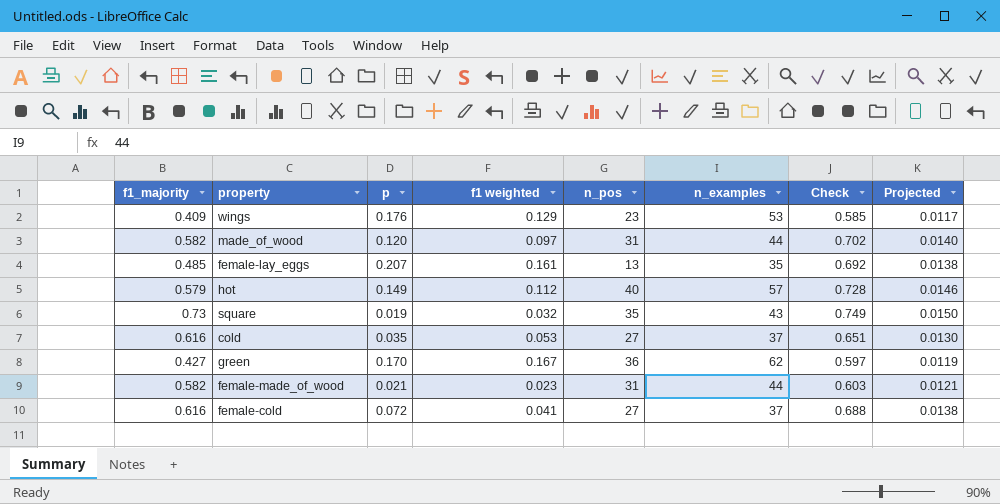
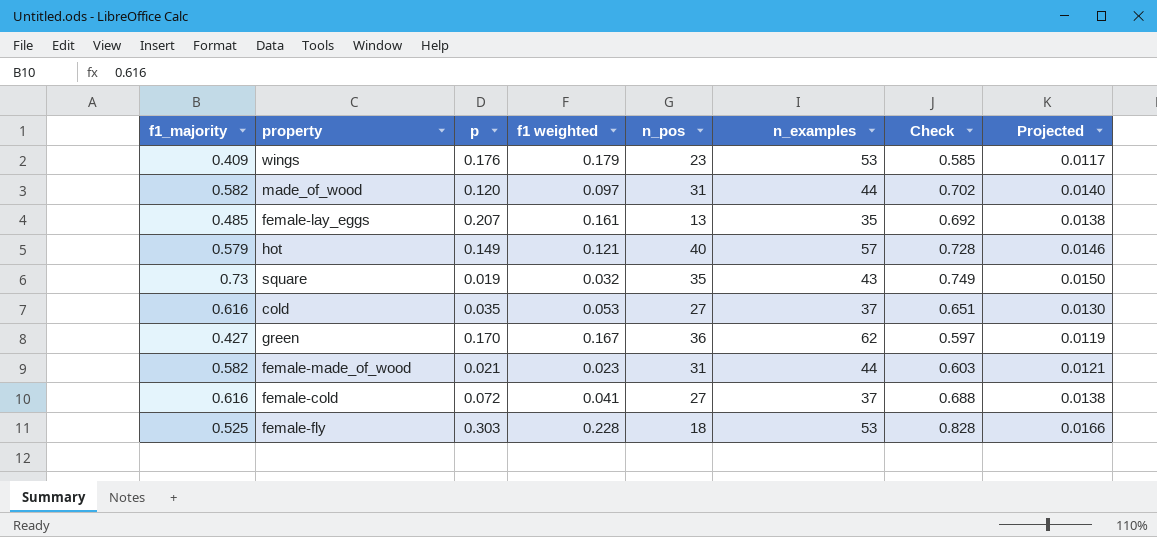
wings | f1 weighted: 0.129 -> 0.179
hot | f1 weighted: 0.112 -> 0.121
row female-fly: none -> 0.525 | 0.303 | 0.228 | 18 | 53 | 0.828 | 0.0166

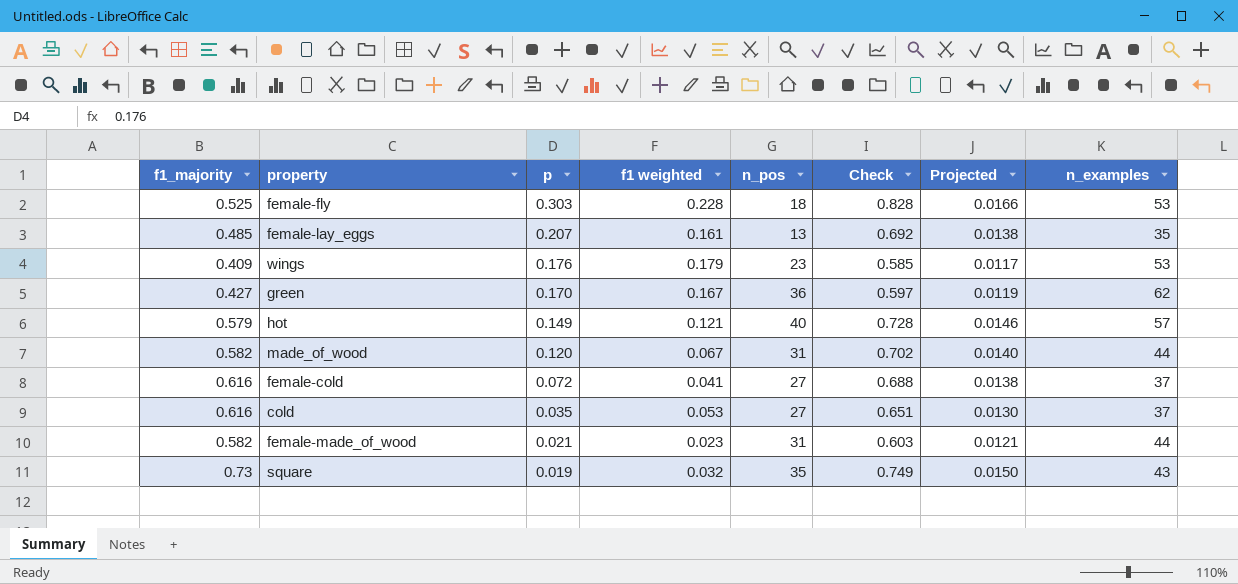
row order: none -> p descending
column n_examples | position: 6 -> 8
made_of_wood | f1 weighted: 0.097 -> 0.067

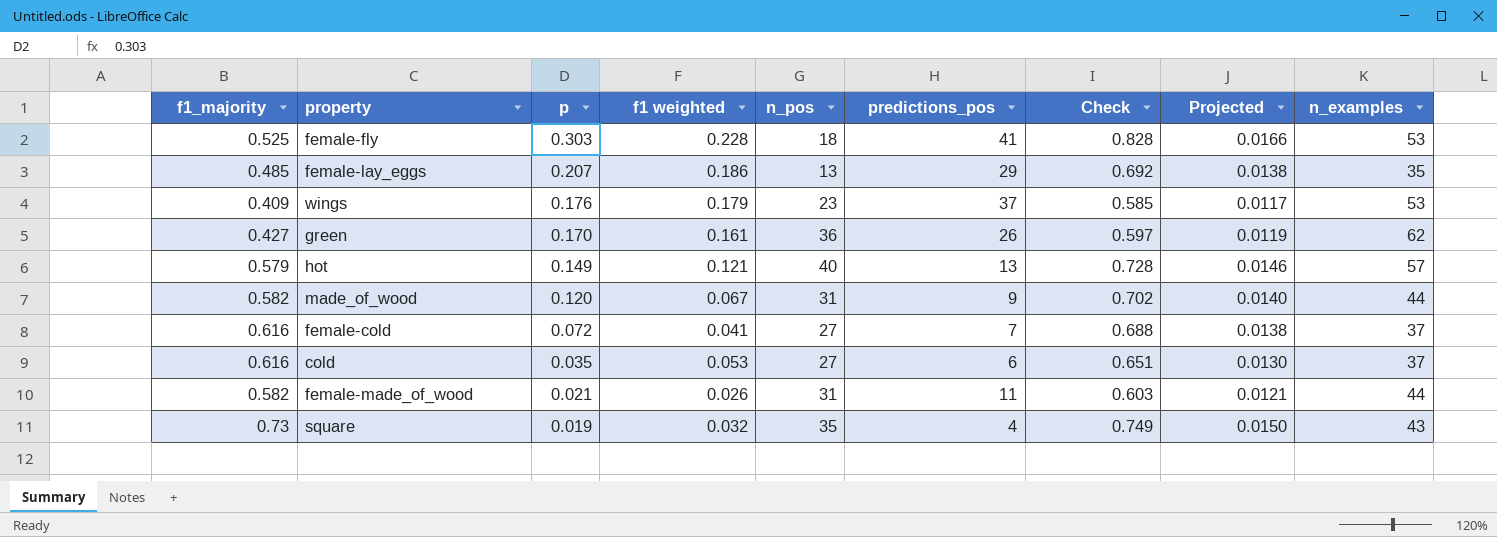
column predictions_pos | position: none -> 6
female-lay_eggs | f1 weighted: 0.161 -> 0.186
green | f1 weighted: 0.167 -> 0.161
female-made_of_wood | f1 weighted: 0.023 -> 0.026

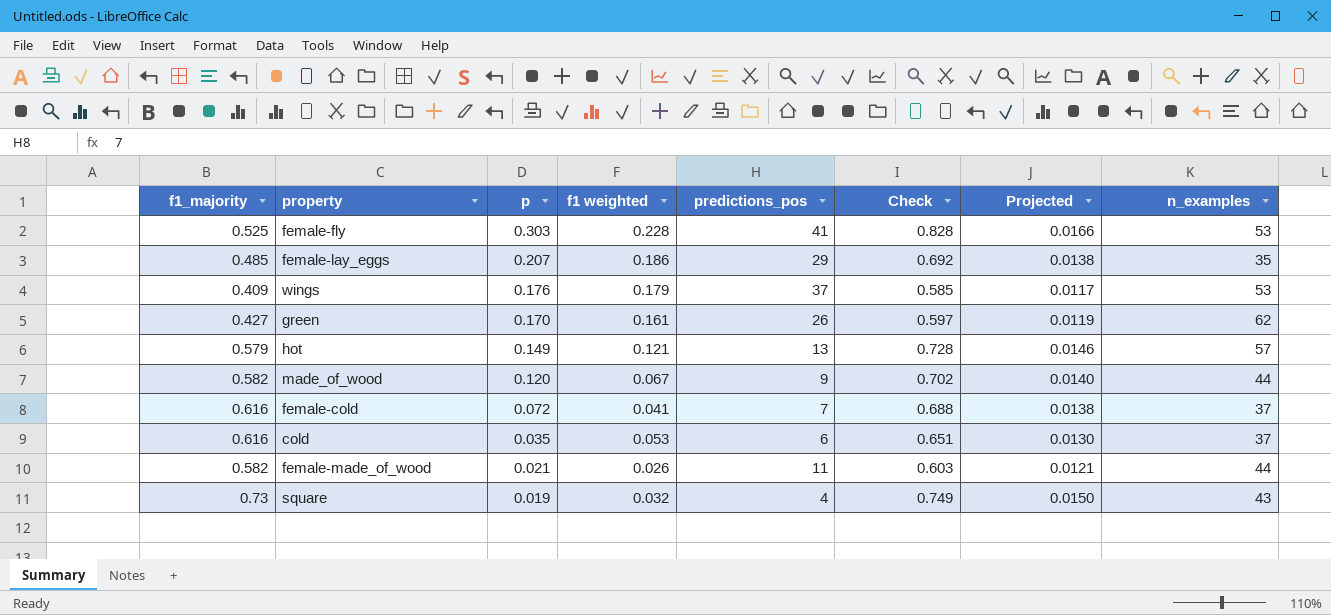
column n_pos | position: 5 -> none

